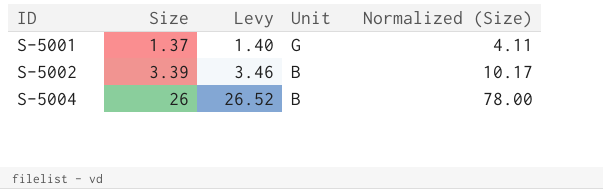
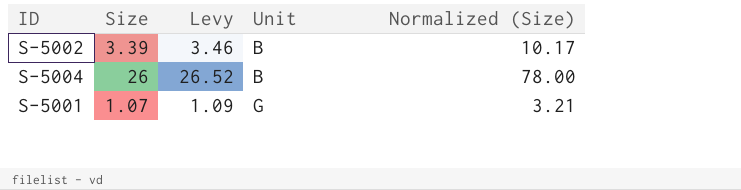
row order: ID ascending -> Unit ascending
S-5001 | Size: 1.37 -> 1.07
S-5001 | Levy: 1.40 -> 1.09
S-5001 | Normalized (Size): 4.11 -> 3.21

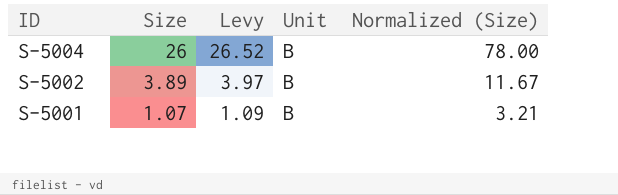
row order: Unit ascending -> ID descending
S-5002 | Size: 3.39 -> 3.89
S-5002 | Levy: 3.46 -> 3.97
S-5002 | Normalized (Size): 10.17 -> 11.67
S-5001 | Unit: G -> B

